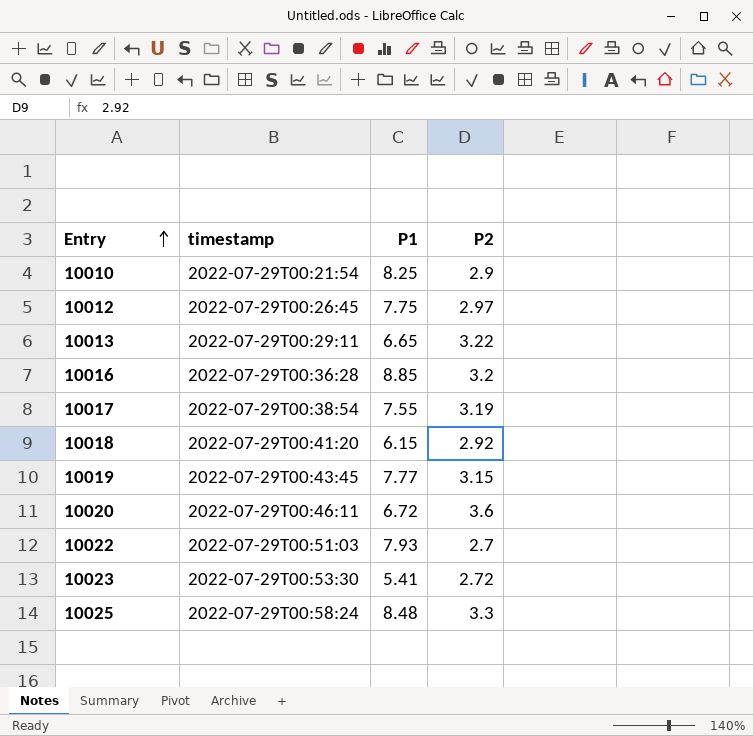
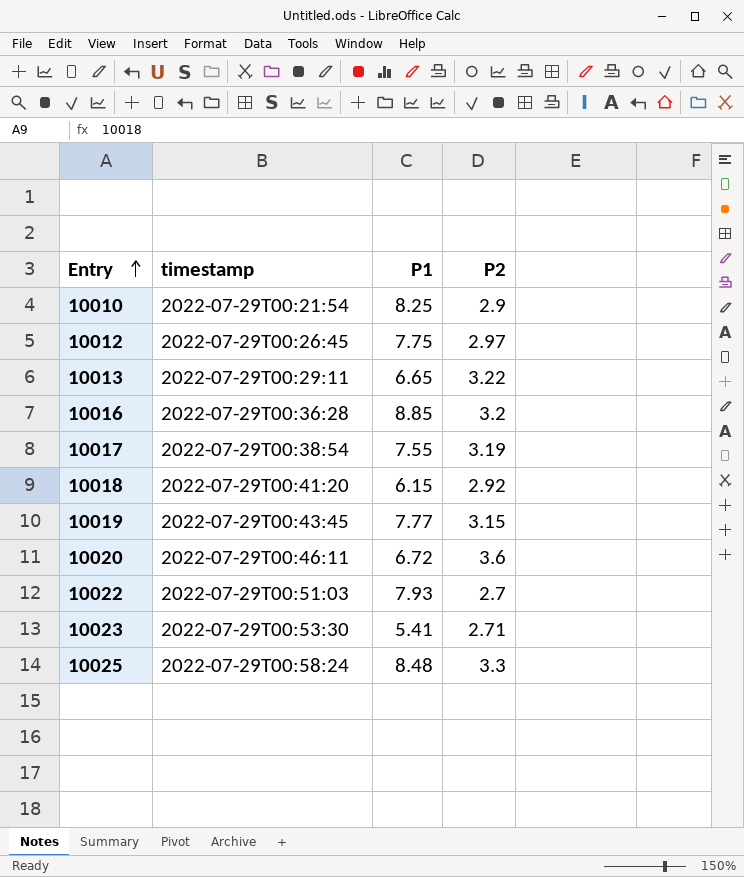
10023 | P2: 2.72 -> 2.71

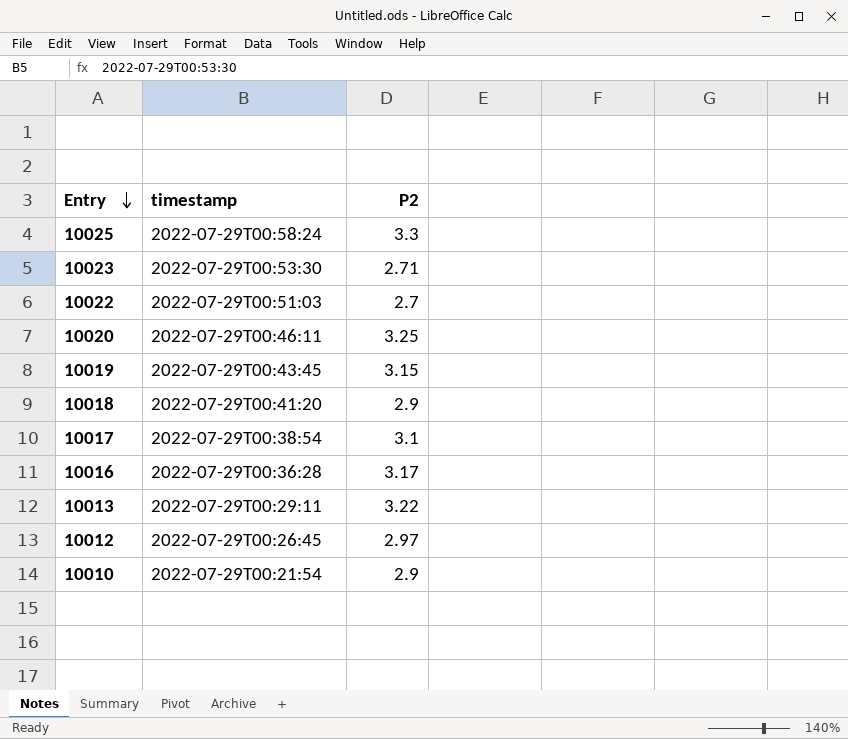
row order: Entry ascending -> Entry descending
column P1 | position: 3 -> none
10020 | P2: 3.6 -> 3.25
10018 | P2: 2.92 -> 2.9
10017 | P2: 3.19 -> 3.1
10016 | P2: 3.2 -> 3.17

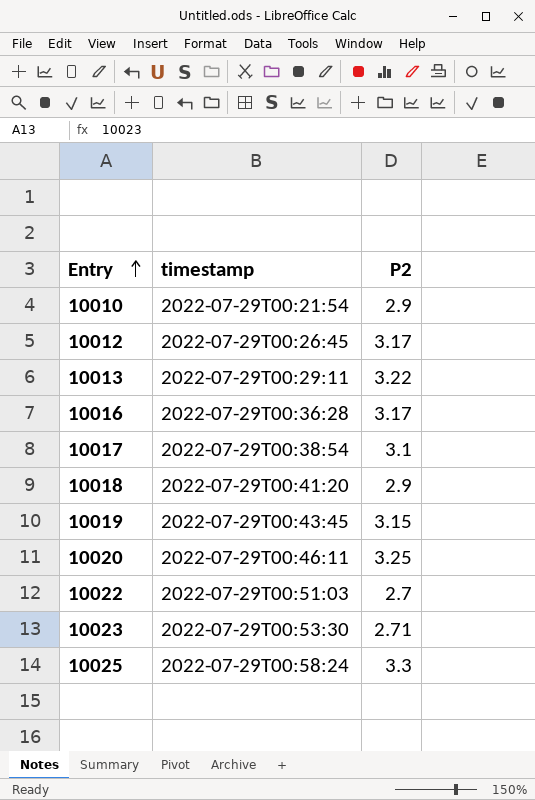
row order: Entry descending -> Entry ascending
10012 | P2: 2.97 -> 3.17

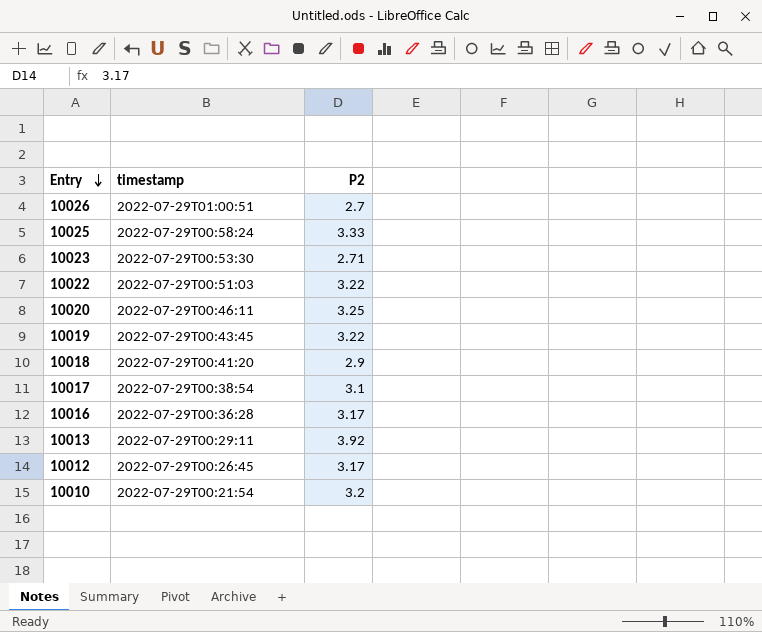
row order: Entry ascending -> Entry descending
row 10026: none -> 2022-07-29T01:00:51 | 2.7
10025 | P2: 3.3 -> 3.33
10022 | P2: 2.7 -> 3.22
10019 | P2: 3.15 -> 3.22
10013 | P2: 3.22 -> 3.92
10010 | P2: 2.9 -> 3.2

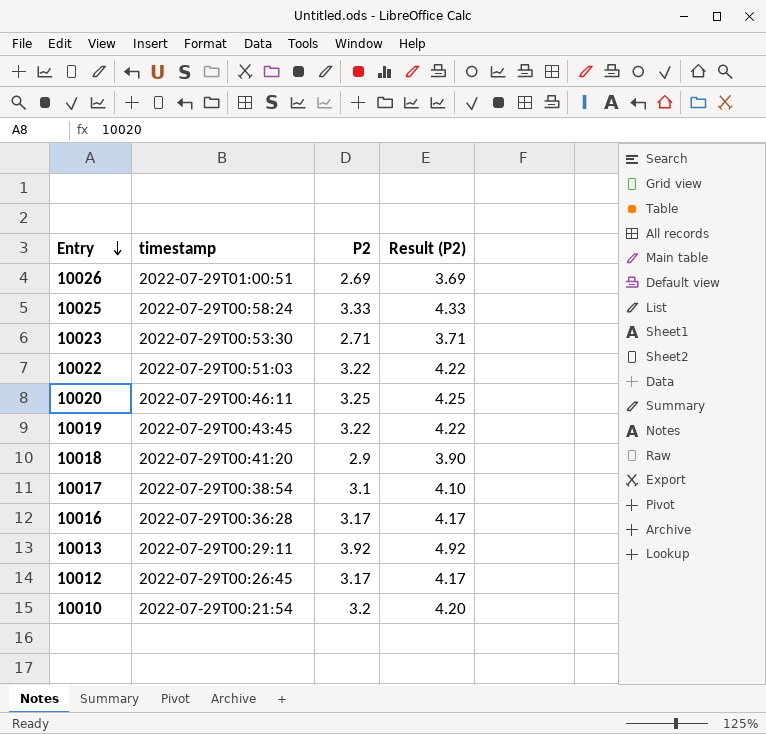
column Result (P2) | formula: none -> [P2] + 1
10026 | P2: 2.7 -> 2.69

